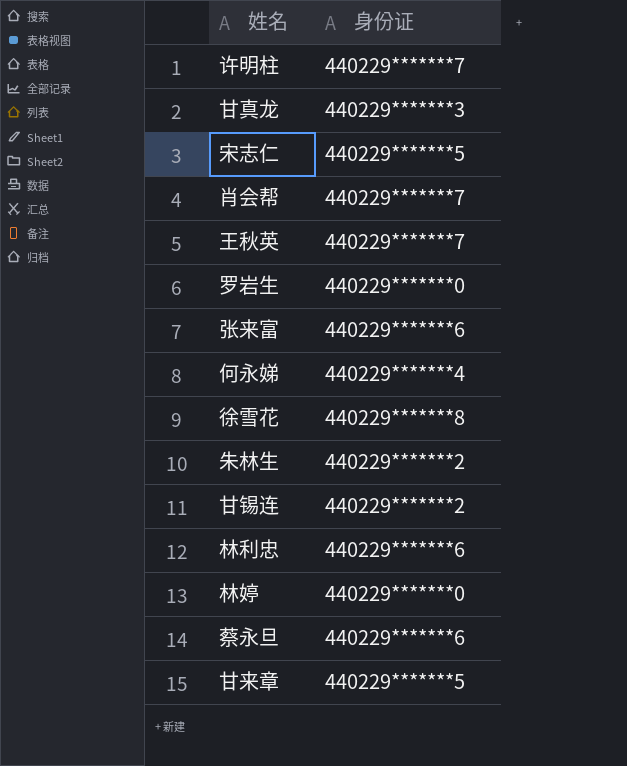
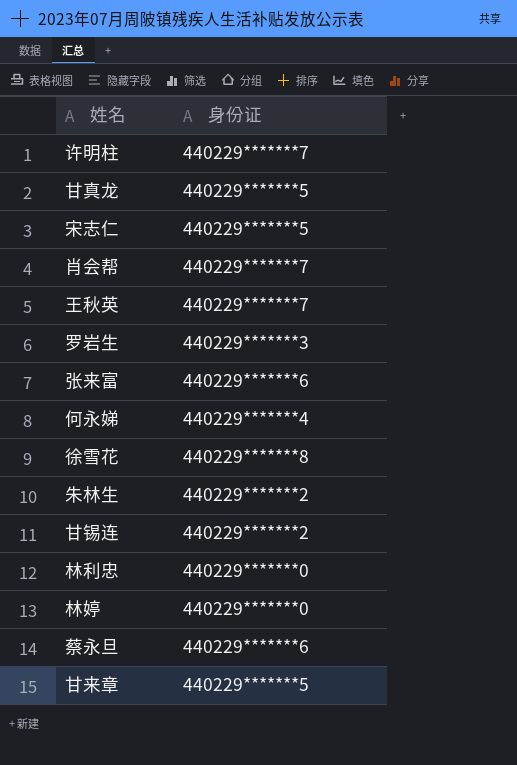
甘真龙 | 身份证: 440229*******3 -> 440229*******5
罗岩生 | 身份证: 440229*******0 -> 440229*******3
林利忠 | 身份证: 440229*******6 -> 440229*******0

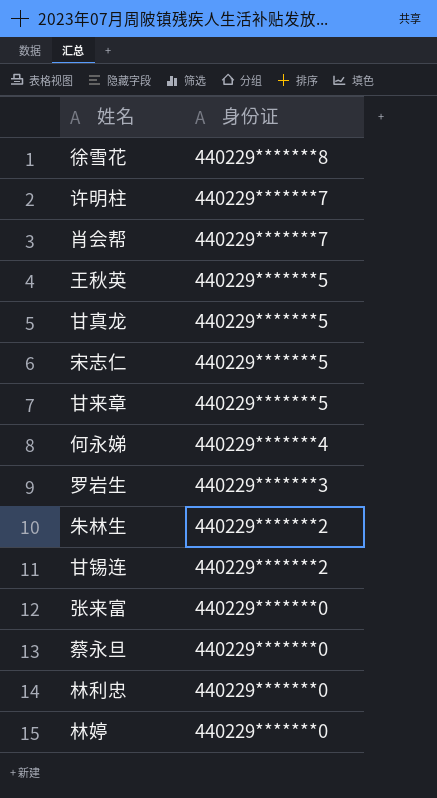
row order: none -> 身份证 descending
王秋英 | 身份证: 440229*******7 -> 440229*******5
张来富 | 身份证: 440229*******6 -> 440229*******0
蔡永旦 | 身份证: 440229*******6 -> 440229*******0

